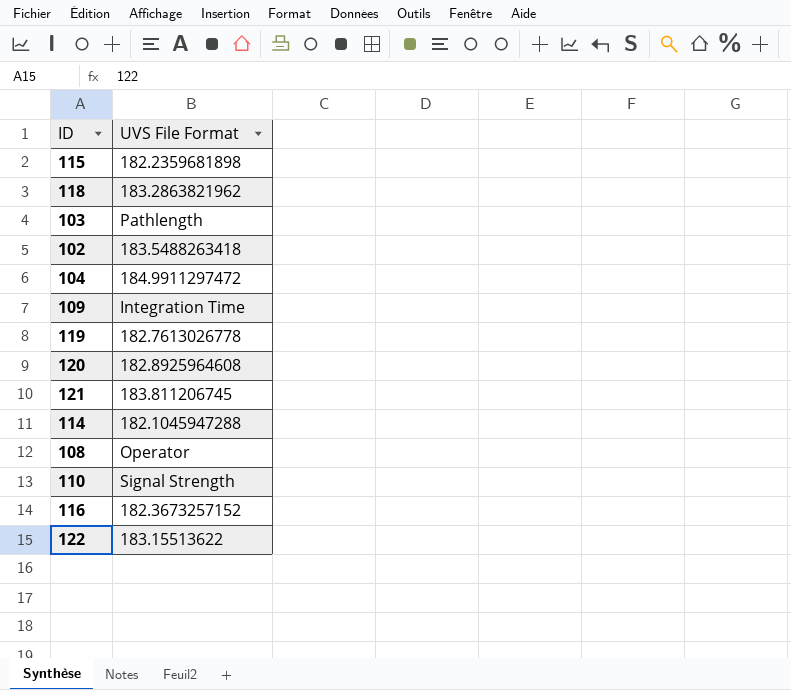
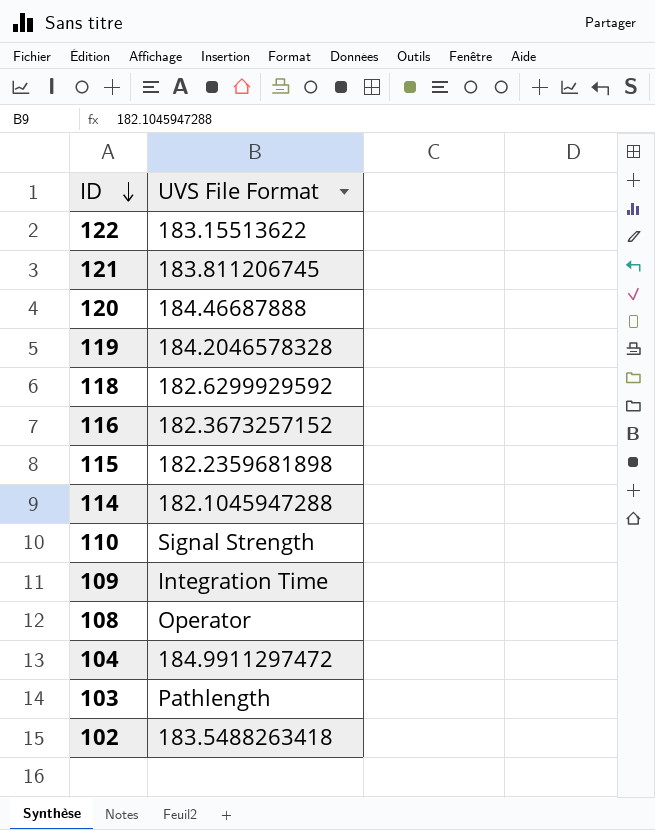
row order: none -> ID descending
120 | UVS File Format: 182.8925964608 -> 184.46687888
119 | UVS File Format: 182.7613026778 -> 184.2046578328
118 | UVS File Format: 183.2863821962 -> 182.6299929592

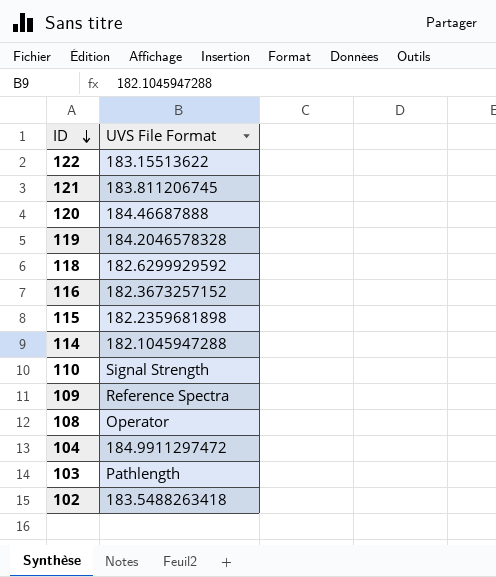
109 | UVS File Format: Integration Time -> Reference Spectra

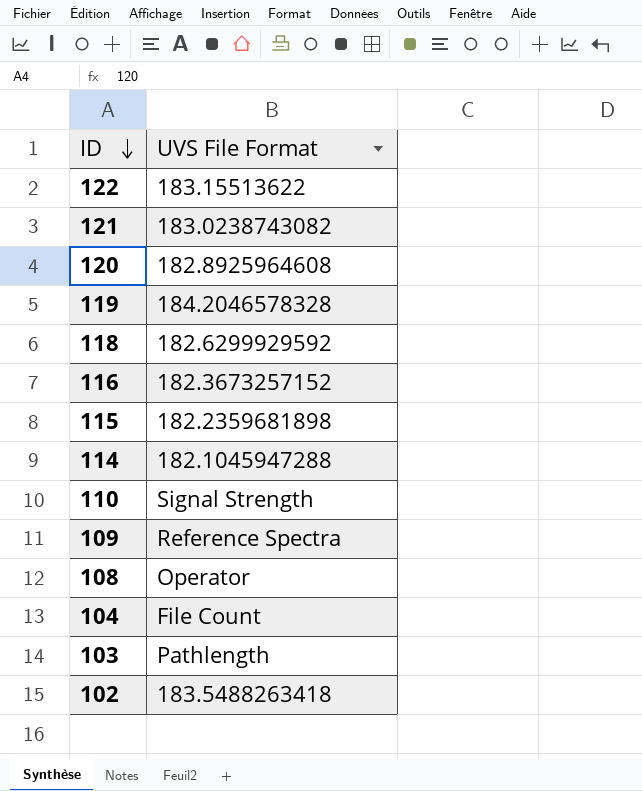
121 | UVS File Format: 183.811206745 -> 183.0238743082
120 | UVS File Format: 184.46687888 -> 182.8925964608
104 | UVS File Format: 184.9911297472 -> File Count

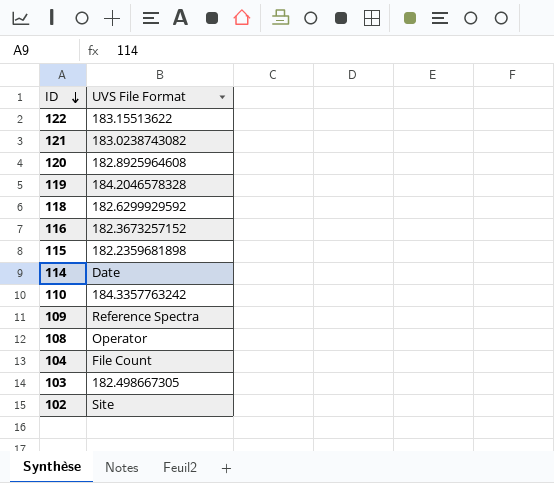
114 | UVS File Format: 182.1045947288 -> Date
110 | UVS File Format: Signal Strength -> 184.3357763242
103 | UVS File Format: Pathlength -> 182.498667305
102 | UVS File Format: 183.5488263418 -> Site

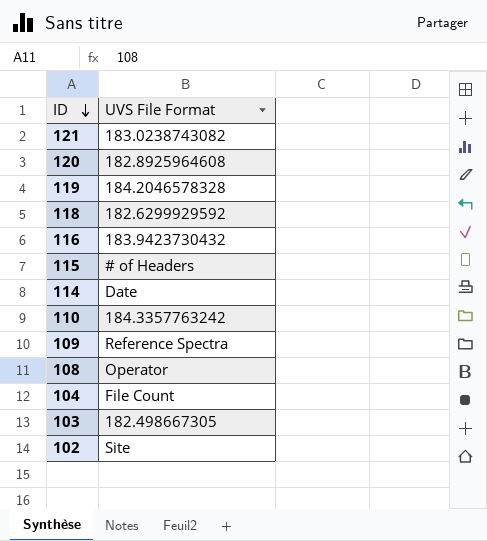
row 122: 183.15513622 -> none
116 | UVS File Format: 182.3673257152 -> 183.9423730432
115 | UVS File Format: 182.2359681898 -> # of Headers

